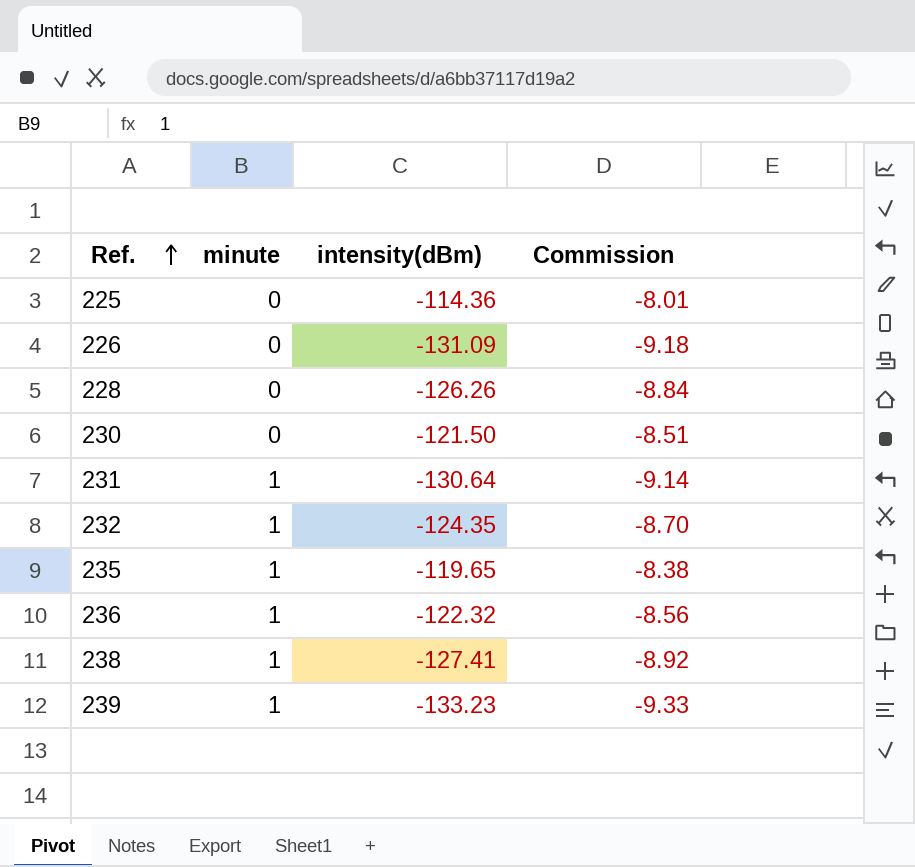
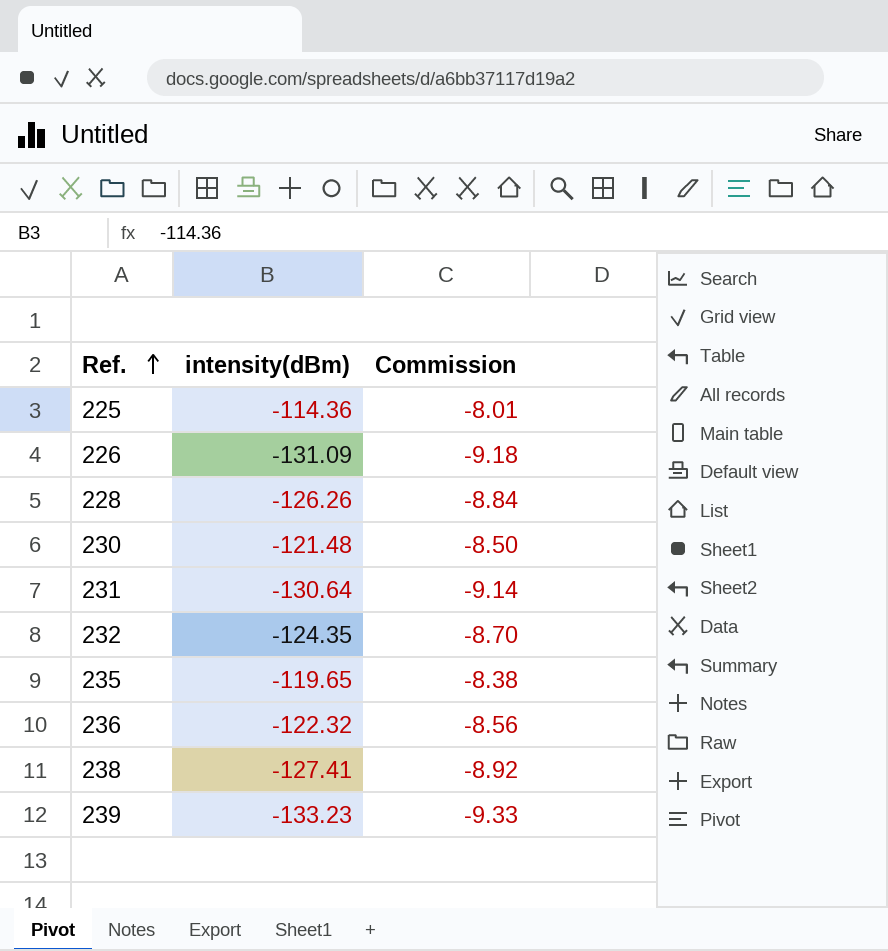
column minute | position: 2 -> none
230 | intensity(dBm): -121.50 -> -121.48
230 | Commission: -8.51 -> -8.50

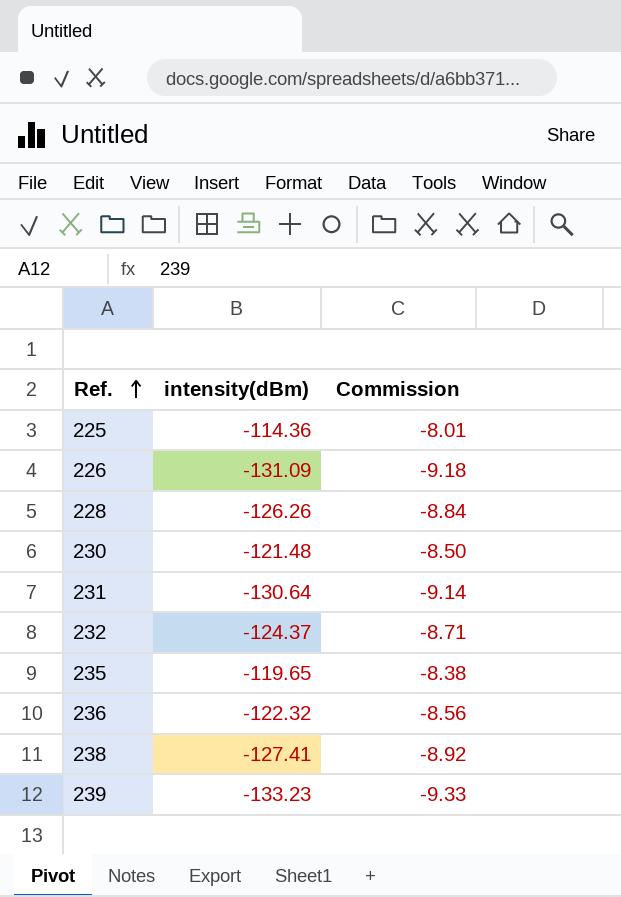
232 | intensity(dBm): -124.35 -> -124.37
232 | Commission: -8.70 -> -8.71

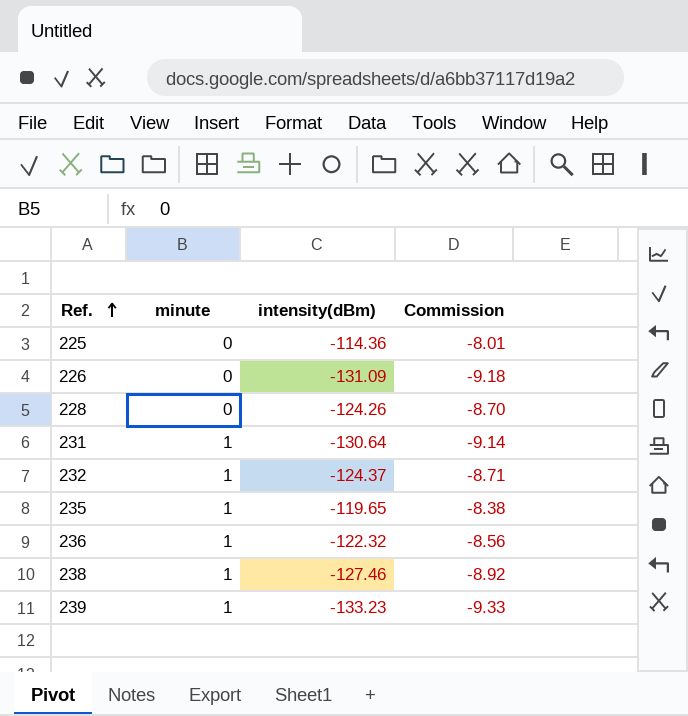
column minute | position: none -> 2
row 230: -121.48 | -8.50 -> none
228 | intensity(dBm): -126.26 -> -124.26
228 | Commission: -8.84 -> -8.70
238 | intensity(dBm): -127.41 -> -127.46

